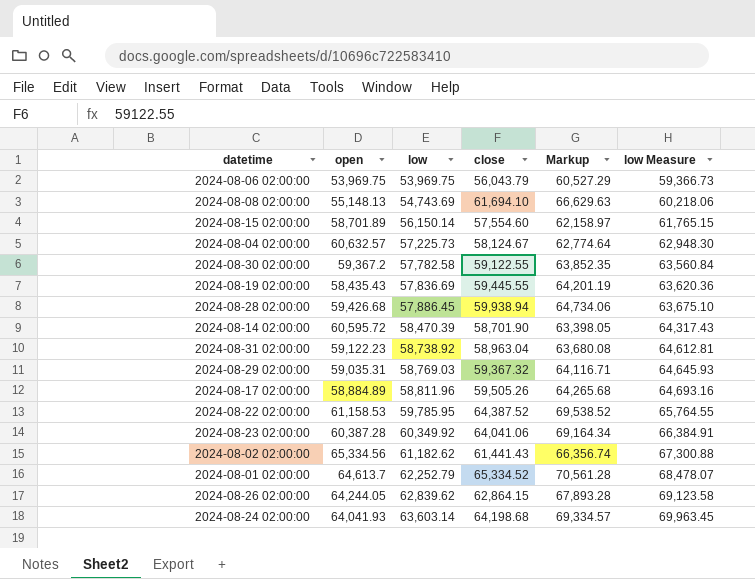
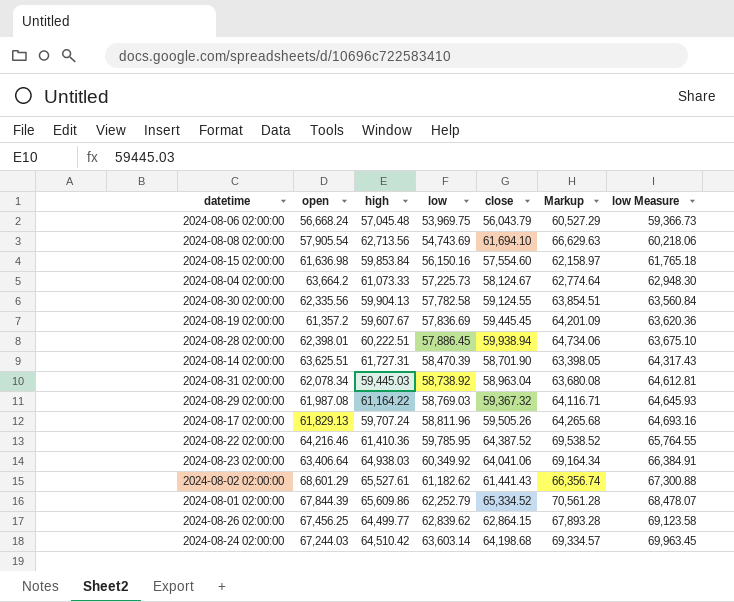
column high | position: none -> 3
2024-08-06 02:00:00 | open: 53,969.75 -> 56,668.24
2024-08-08 02:00:00 | open: 55,148.13 -> 57,905.54
2024-08-15 02:00:00 | open: 58,701.89 -> 61,636.98
2024-08-15 02:00:00 | low: 56,150.14 -> 56,150.16
2024-08-15 02:00:00 | low Measure: 61,765.15 -> 61,765.18
2024-08-04 02:00:00 | open: 60,632.57 -> 63,664.2
2024-08-30 02:00:00 | open: 59,367.2 -> 62,335.56
2024-08-30 02:00:00 | close: 59,122.55 -> 59,124.55
2024-08-30 02:00:00 | Markup: 63,852.35 -> 63,854.51
2024-08-19 02:00:00 | open: 58,435.43 -> 61,357.2
2024-08-19 02:00:00 | close: 59,445.55 -> 59,445.45
2024-08-19 02:00:00 | Markup: 64,201.19 -> 64,201.09
2024-08-28 02:00:00 | open: 59,426.68 -> 62,398.01
2024-08-14 02:00:00 | open: 60,595.72 -> 63,625.51
2024-08-31 02:00:00 | open: 59,122.23 -> 62,078.34
2024-08-29 02:00:00 | open: 59,035.31 -> 61,987.08
2024-08-17 02:00:00 | open: 58,884.89 -> 61,829.13
2024-08-22 02:00:00 | open: 61,158.53 -> 64,216.46
2024-08-23 02:00:00 | open: 60,387.28 -> 63,406.64
2024-08-02 02:00:00 | open: 65,334.56 -> 68,601.29
2024-08-01 02:00:00 | open: 64,613.7 -> 67,844.39
2024-08-26 02:00:00 | open: 64,244.05 -> 67,456.25
2024-08-24 02:00:00 | open: 64,041.93 -> 67,244.03

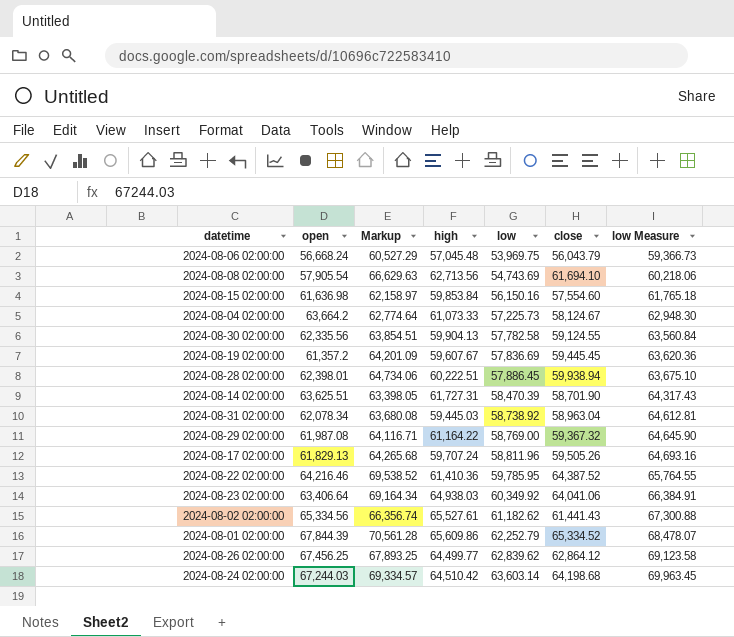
column Markup | position: 6 -> 3
2024-08-29 02:00:00 | low: 58,769.03 -> 58,769.00
2024-08-29 02:00:00 | low Measure: 64,645.93 -> 64,645.90
2024-08-02 02:00:00 | open: 68,601.29 -> 65,334.56
2024-08-26 02:00:00 | Markup: 67,893.28 -> 67,893.25
2024-08-26 02:00:00 | close: 62,864.15 -> 62,864.12

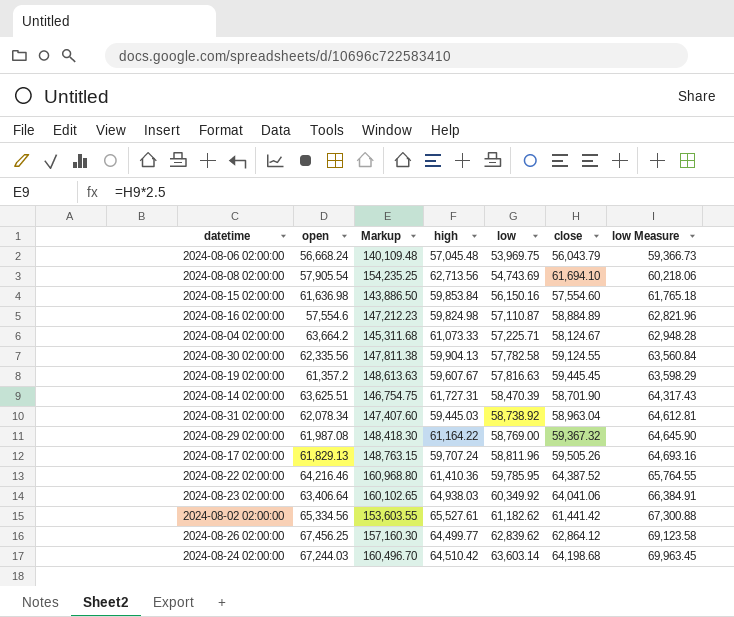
column Markup | formula: [close] * 1.08 -> [close] * 2.5
row 2024-08-28 02:00:00: 62,398.01 | 64,734.06 | 60,222.51 | 57,886.45 | 59,938.94 | 63,675.10 -> none
row 2024-08-01 02:00:00: 67,844.39 | 70,561.28 | 65,609.86 | 62,252.79 | 65,334.52 | 68,478.07 -> none
row 2024-08-16 02:00:00: none -> 57,554.6 | 147,212.23 | 59,824.98 | 57,110.87 | 58,884.89 | 62,821.96
2024-08-04 02:00:00 | low: 57,225.73 -> 57,225.71
2024-08-04 02:00:00 | low Measure: 62,948.30 -> 62,948.28
2024-08-19 02:00:00 | low: 57,836.69 -> 57,816.63
2024-08-19 02:00:00 | low Measure: 63,620.36 -> 63,598.29
2024-08-02 02:00:00 | close: 61,441.43 -> 61,441.42

